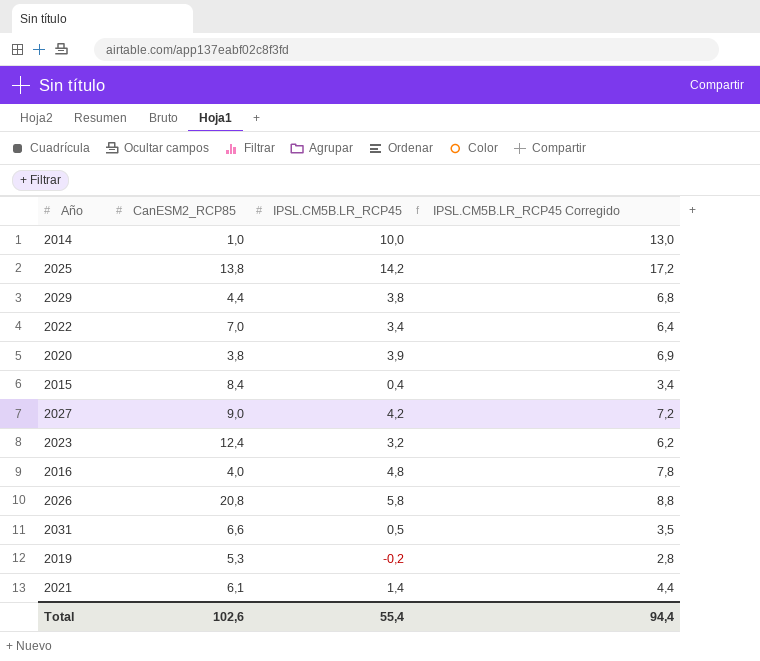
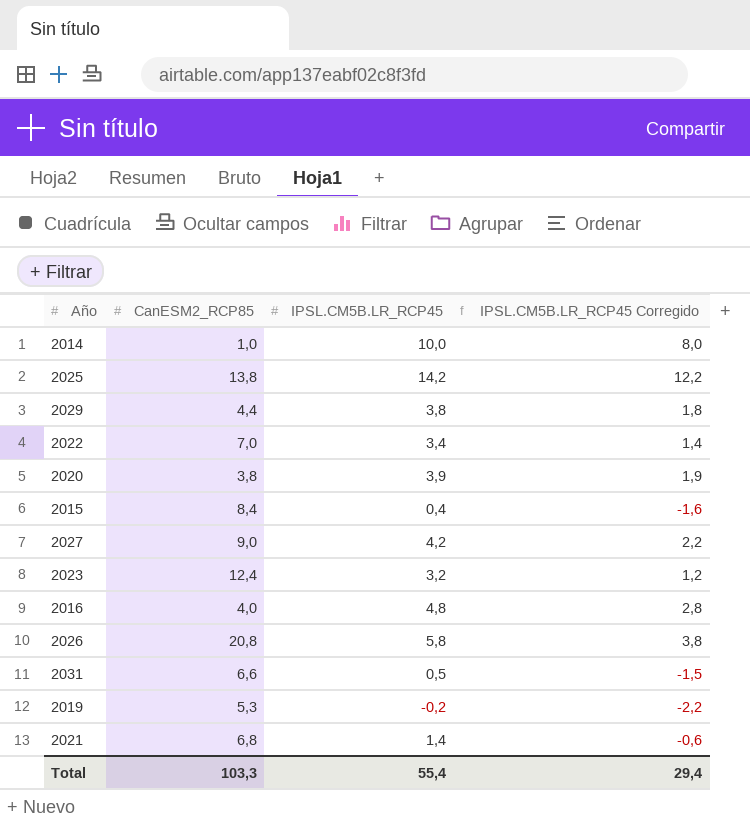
column IPSL.CM5B.LR_RCP45 Corregido | formula: [IPSL.CM5B.LR_RCP45] + 3 -> [IPSL.CM5B.LR_RCP45] - 2
2021 | CanESM2_RCP85: 6,1 -> 6,8
Total | CanESM2_RCP85: 102,6 -> 103,3
Total | IPSL.CM5B.LR_RCP45 Corregido: 94,4 -> 29,4

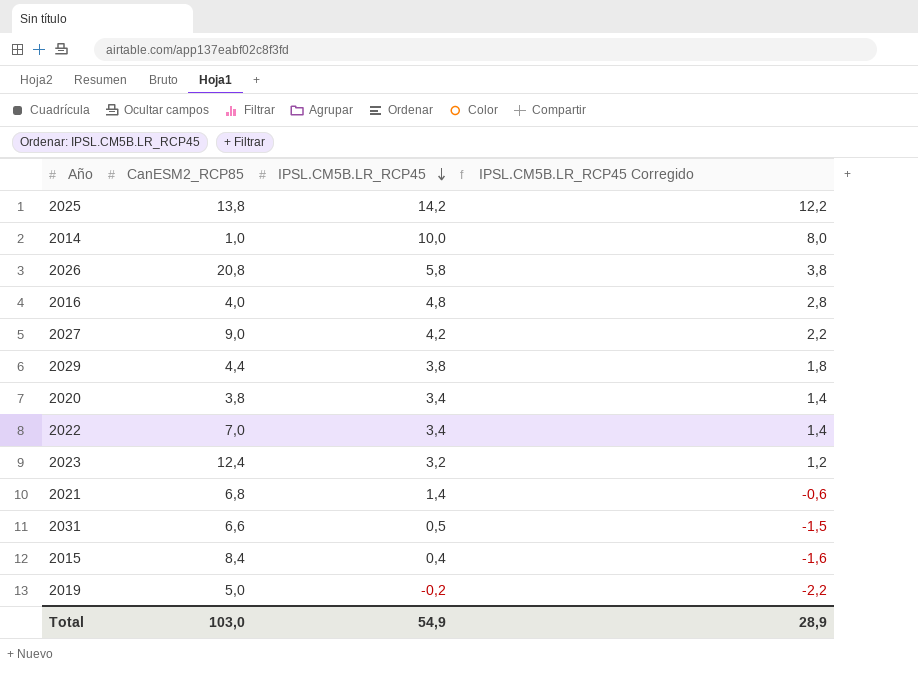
row order: none -> IPSL.CM5B.LR_RCP45 descending
2020 | IPSL.CM5B.LR_RCP45: 3,9 -> 3,4
2020 | IPSL.CM5B.LR_RCP45 Corregido: 1,9 -> 1,4
2019 | CanESM2_RCP85: 5,3 -> 5,0
Total | CanESM2_RCP85: 103,3 -> 103,0
Total | IPSL.CM5B.LR_RCP45: 55,4 -> 54,9
Total | IPSL.CM5B.LR_RCP45 Corregido: 29,4 -> 28,9

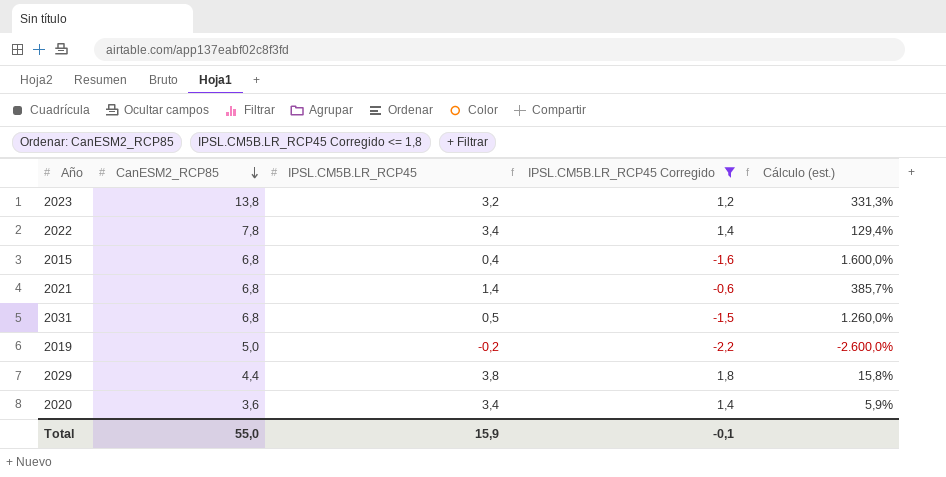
filter: none -> IPSL.CM5B.LR_RCP45 Corregido <= 1,8
row order: IPSL.CM5B.LR_RCP45 descending -> CanESM2_RCP85 descending
column Cálculo (est.) | formula: none -> ([CanESM2_RCP85] - [IPSL.CM5B.LR_RCP45]) / [IPSL.CM5B.LR_RCP45]
2023 | CanESM2_RCP85: 12,4 -> 13,8
2022 | CanESM2_RCP85: 7,0 -> 7,8
2015 | CanESM2_RCP85: 8,4 -> 6,8
2031 | CanESM2_RCP85: 6,6 -> 6,8
2020 | CanESM2_RCP85: 3,8 -> 3,6
Total | CanESM2_RCP85: 103,0 -> 55,0
Total | IPSL.CM5B.LR_RCP45: 54,9 -> 15,9
Total | IPSL.CM5B.LR_RCP45 Corregido: 28,9 -> -0,1

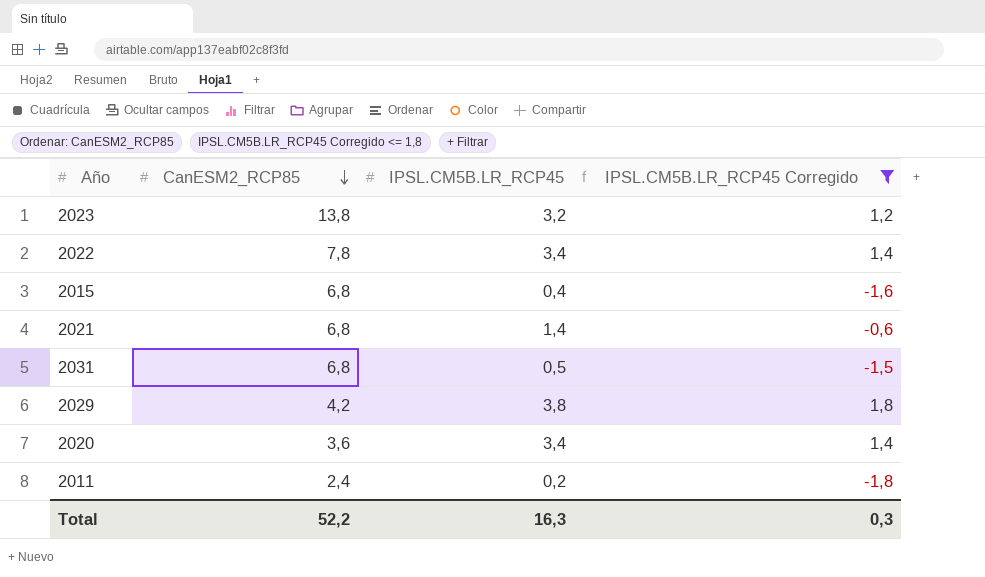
column Cálculo (est.) | formula: ([CanESM2_RCP85] - [IPSL.CM5B.LR_RCP45]) / [IPSL.CM5B.LR_RCP45] -> none
row 2019: 5,0 | -0,2 | -2,2 | -2.600,0% -> none
2029 | CanESM2_RCP85: 4,4 -> 4,2
row 2011: none -> 2,4 | 0,2 | -1,8
Total | CanESM2_RCP85: 55,0 -> 52,2
Total | IPSL.CM5B.LR_RCP45: 15,9 -> 16,3
Total | IPSL.CM5B.LR_RCP45 Corregido: -0,1 -> 0,3

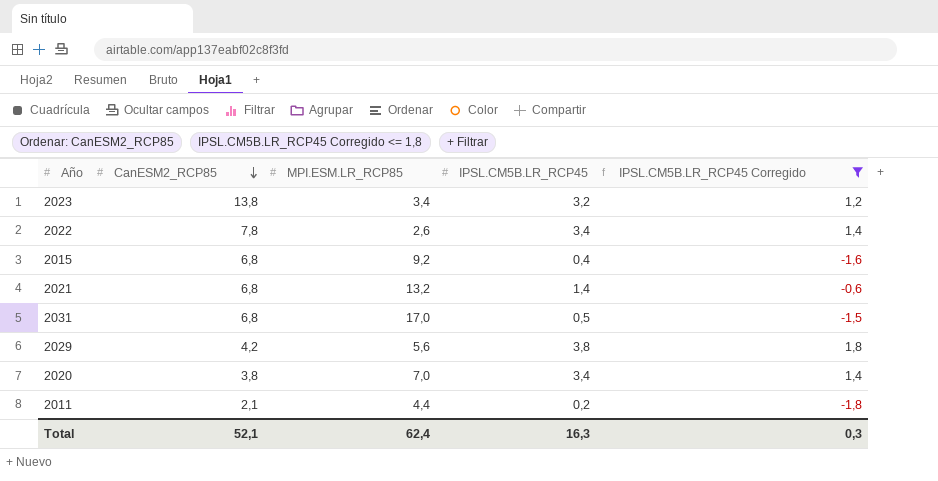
column MPI.ESM.LR_RCP85 | position: none -> 3
2020 | CanESM2_RCP85: 3,6 -> 3,8
2011 | CanESM2_RCP85: 2,4 -> 2,1
Total | CanESM2_RCP85: 52,2 -> 52,1

